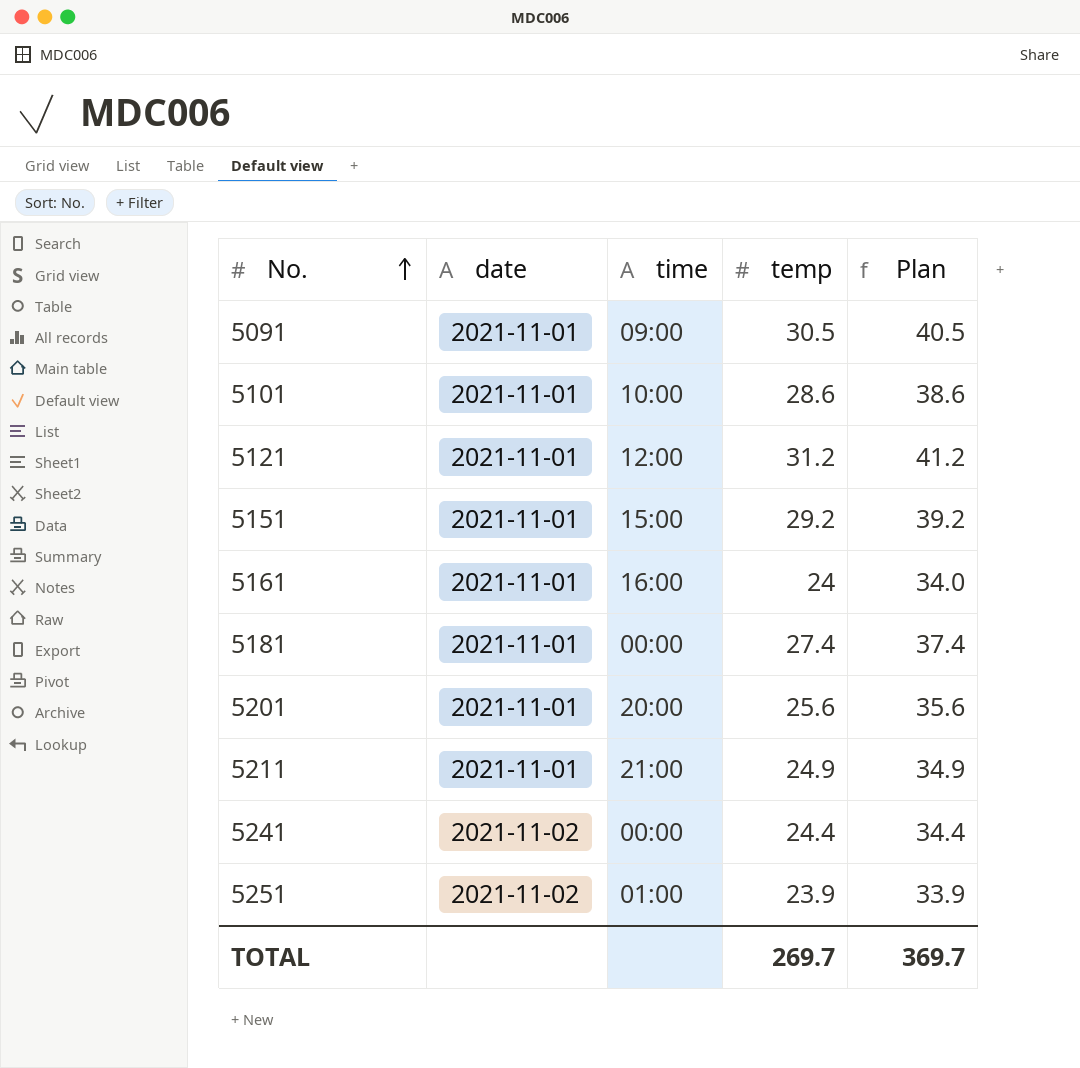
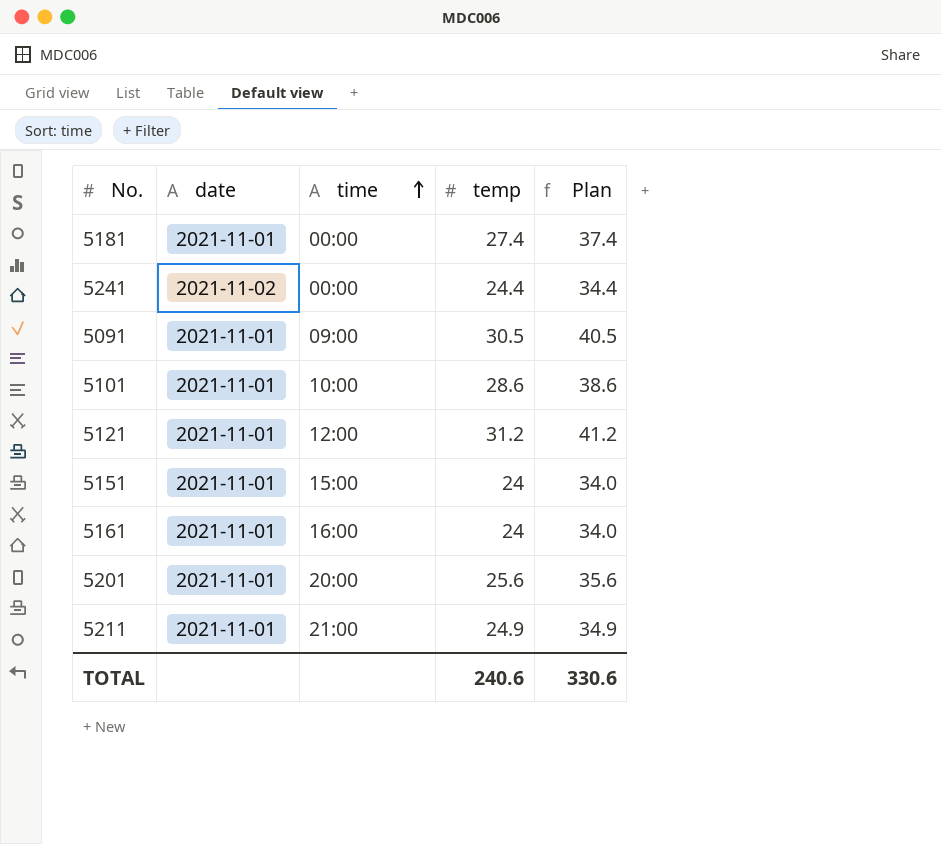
row order: No. ascending -> time ascending
row 5251: 2021-11-02 | 01:00 | 23.9 | 33.9 -> none
5151 | temp: 29.2 -> 24
5151 | Plan: 39.2 -> 34.0
TOTAL | temp: 269.7 -> 240.6
TOTAL | Plan: 369.7 -> 330.6

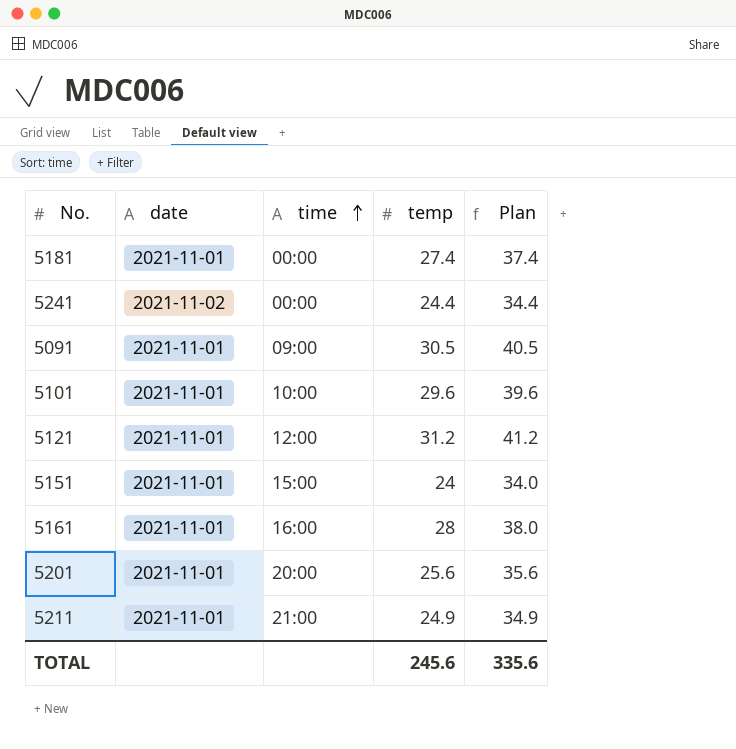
5101 | temp: 28.6 -> 29.6
5101 | Plan: 38.6 -> 39.6
5161 | temp: 24 -> 28
5161 | Plan: 34.0 -> 38.0
TOTAL | temp: 240.6 -> 245.6
TOTAL | Plan: 330.6 -> 335.6

